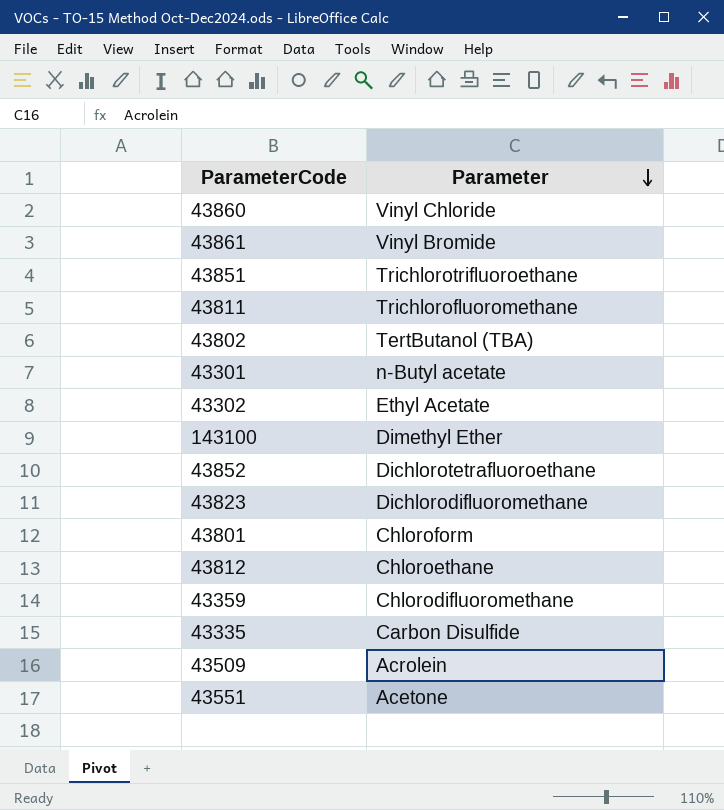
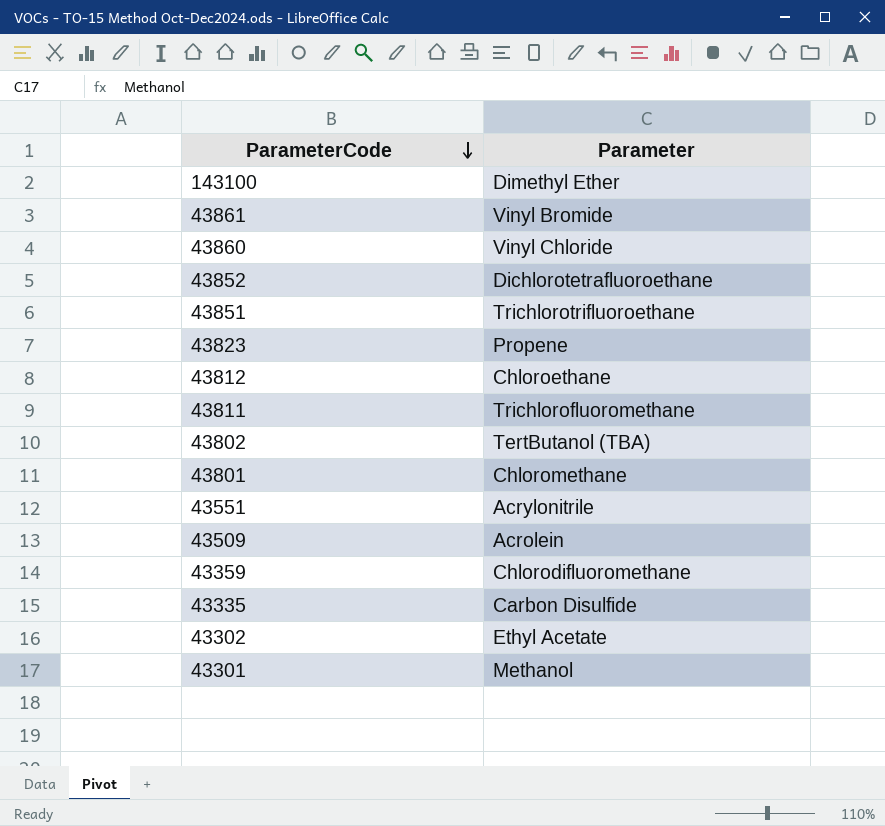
row order: Parameter descending -> ParameterCode descending
43823 | Parameter: Dichlorodifluoromethane -> Propene
43801 | Parameter: Chloroform -> Chloromethane
43551 | Parameter: Acetone -> Acrylonitrile
43301 | Parameter: n-Butyl acetate -> Methanol

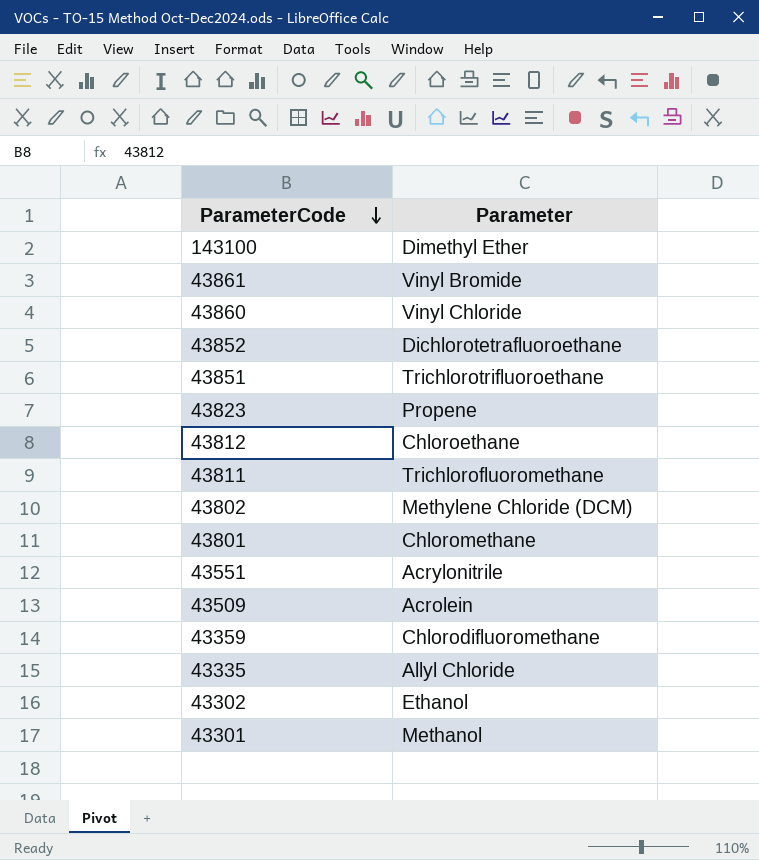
43802 | Parameter: TertButanol (TBA) -> Methylene Chloride (DCM)
43335 | Parameter: Carbon Disulfide -> Allyl Chloride
43302 | Parameter: Ethyl Acetate -> Ethanol

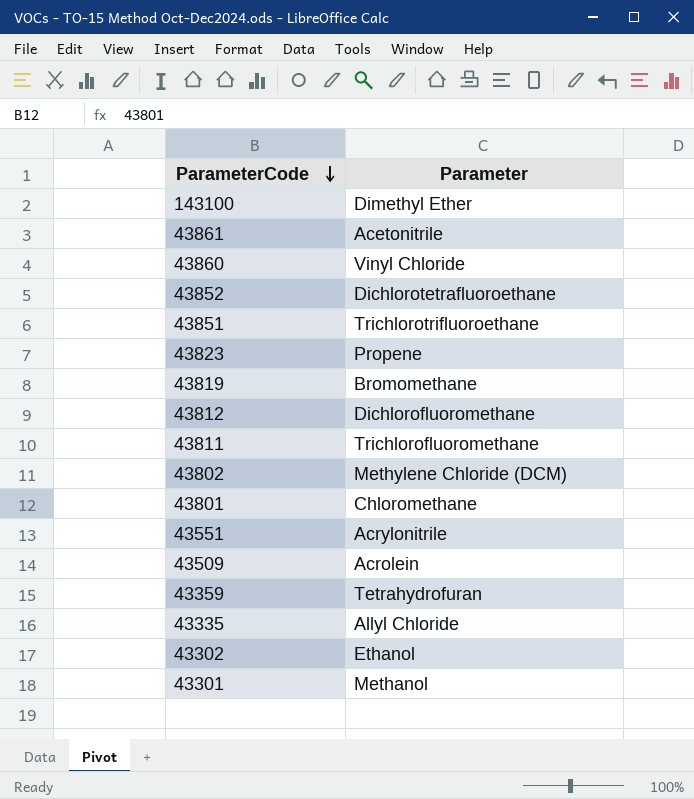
43861 | Parameter: Vinyl Bromide -> Acetonitrile
row 43819: none -> Bromomethane
43812 | Parameter: Chloroethane -> Dichlorofluoromethane
43359 | Parameter: Chlorodifluoromethane -> Tetrahydrofuran

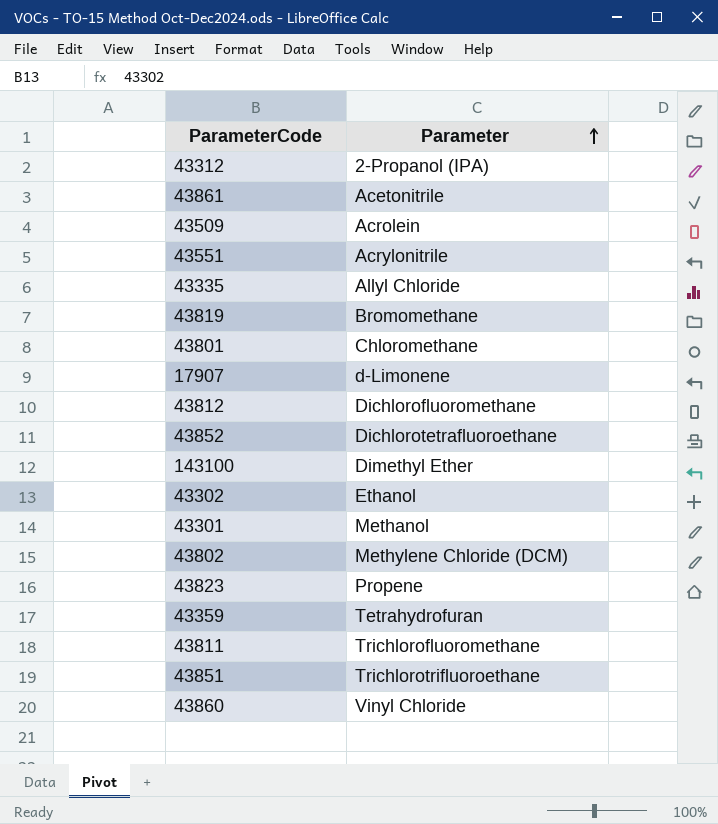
row order: ParameterCode descending -> Parameter ascending
row 43312: none -> 2-Propanol (IPA)
row 17907: none -> d-Limonene

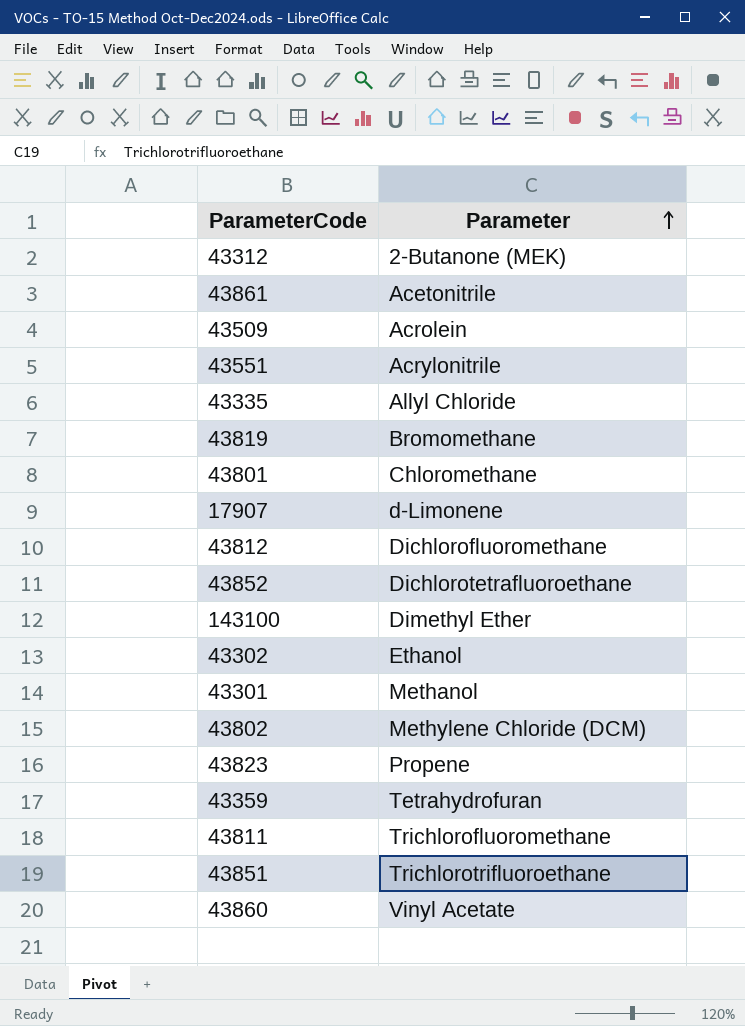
43312 | Parameter: 2-Propanol (IPA) -> 2-Butanone (MEK)
43860 | Parameter: Vinyl Chloride -> Vinyl Acetate

